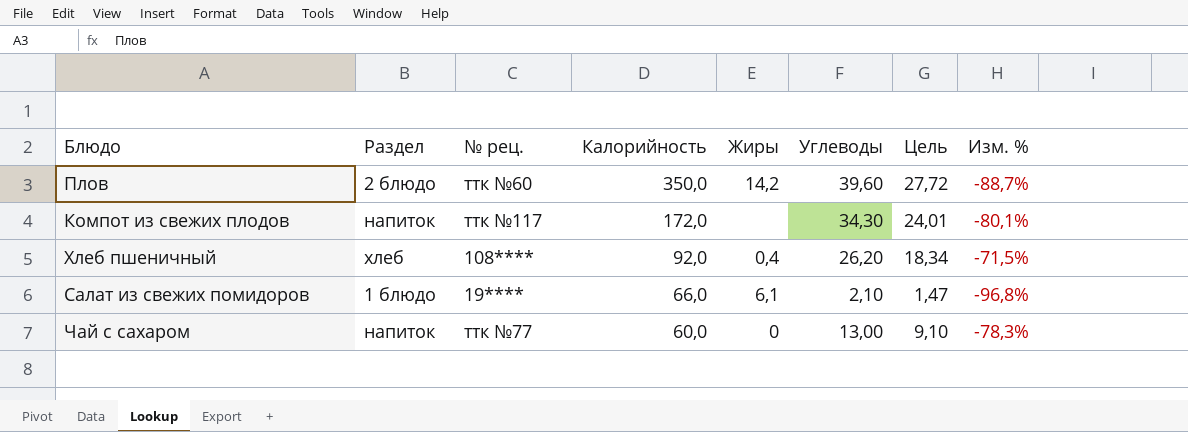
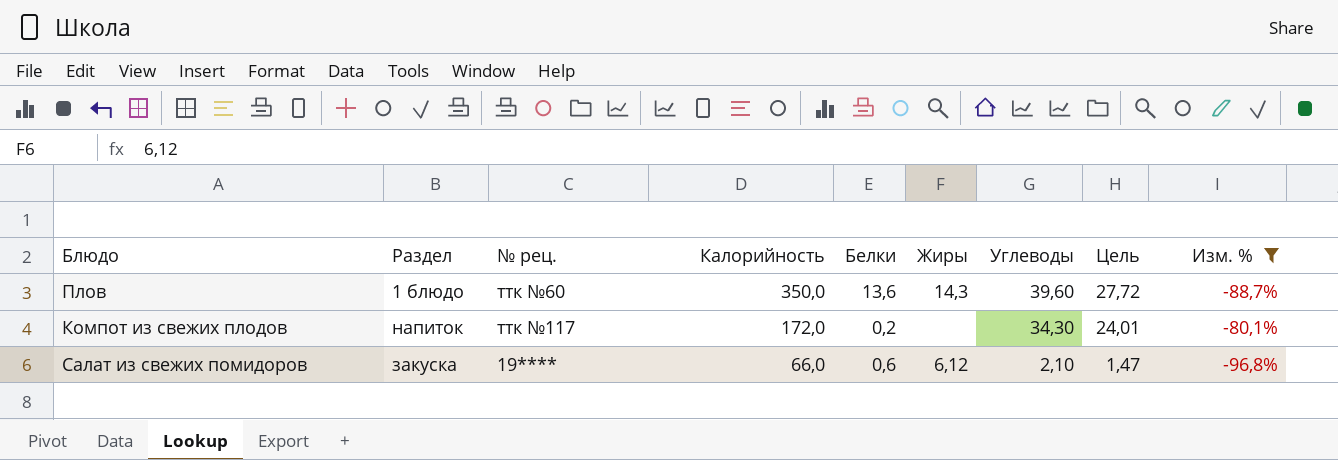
filter: none -> Изм. % <= -80,1%
column Белки | position: none -> 5
Плов | Раздел: 2 блюдо -> 1 блюдо
Плов | Жиры: 14,2 -> 14,3
Салат из свежих помидоров | Раздел: 1 блюдо -> закуска
Салат из свежих помидоров | Жиры: 6,1 -> 6,12

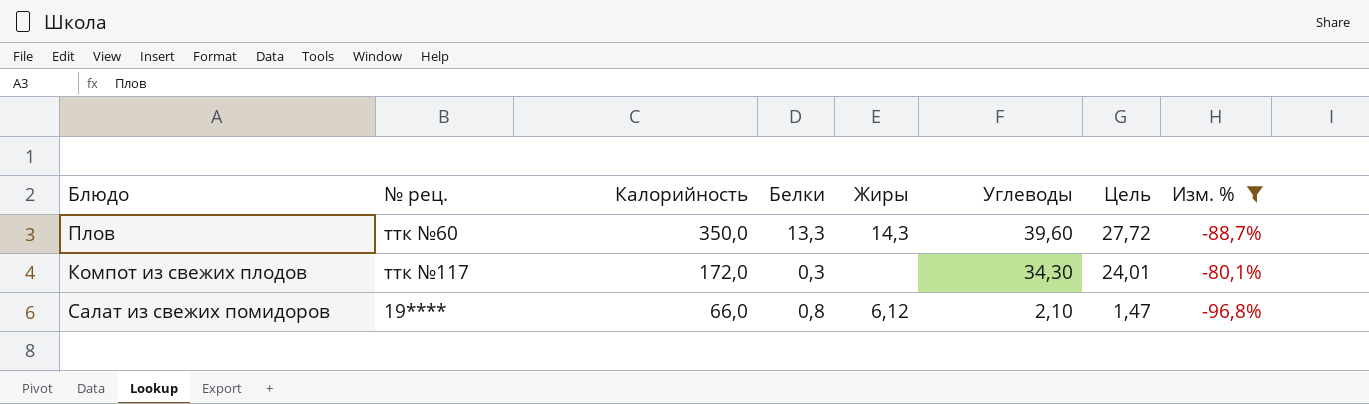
column Раздел | position: 2 -> none
Плов | Белки: 13,6 -> 13,3
Компот из свежих плодов | Белки: 0,2 -> 0,3
Салат из свежих помидоров | Белки: 0,6 -> 0,8

